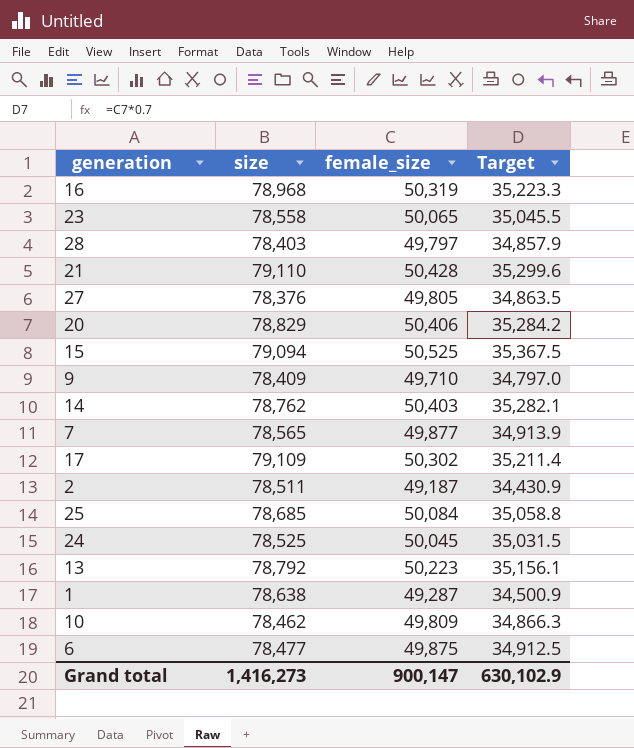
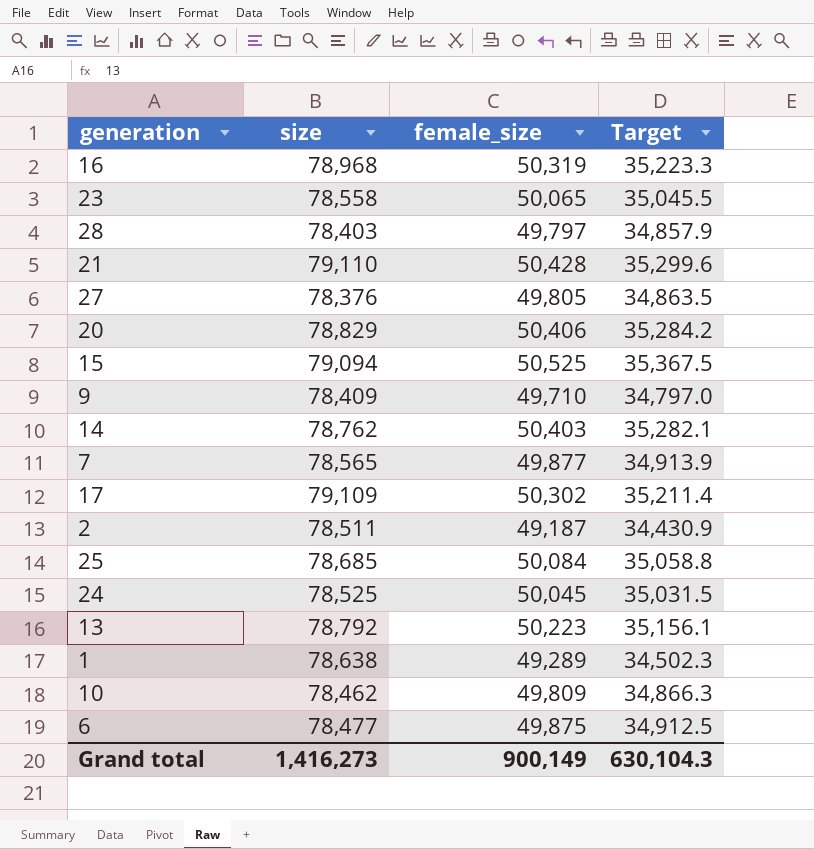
1 | female_size: 49,287 -> 49,289
1 | Target: 34,500.9 -> 34,502.3
Grand total | female_size: 900,147 -> 900,149
Grand total | Target: 630,102.9 -> 630,104.3

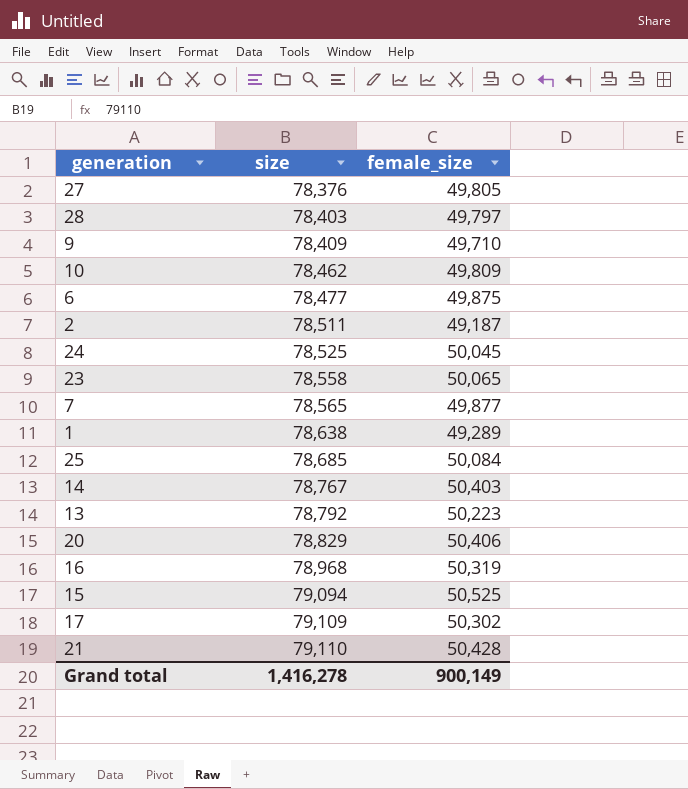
row order: none -> size ascending
column Target | formula: [female_size] * 0.7 -> none
14 | size: 78,762 -> 78,767
Grand total | size: 1,416,273 -> 1,416,278

